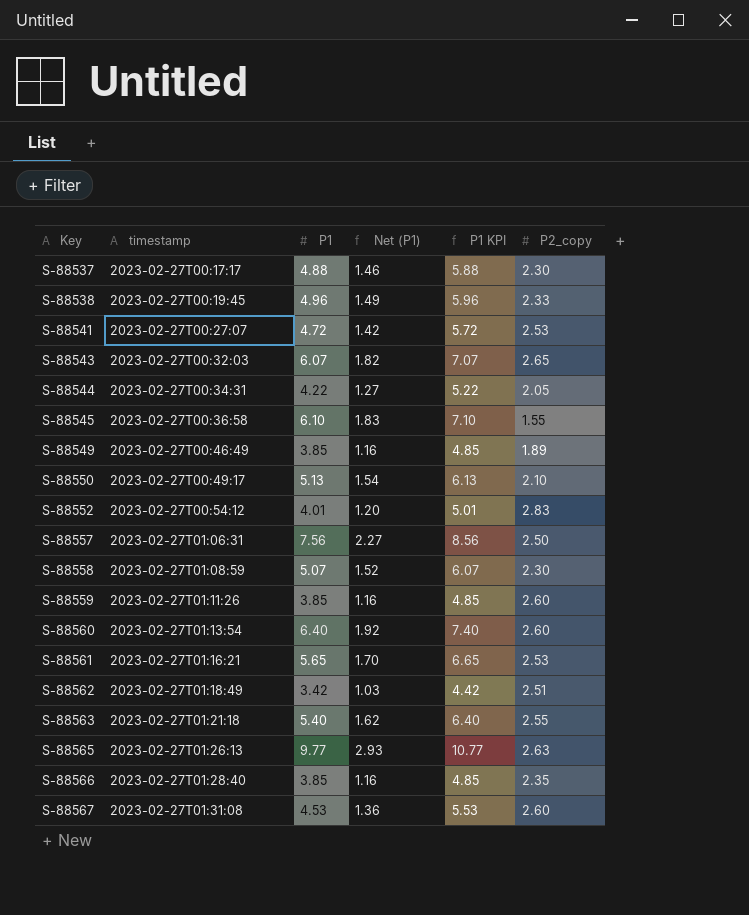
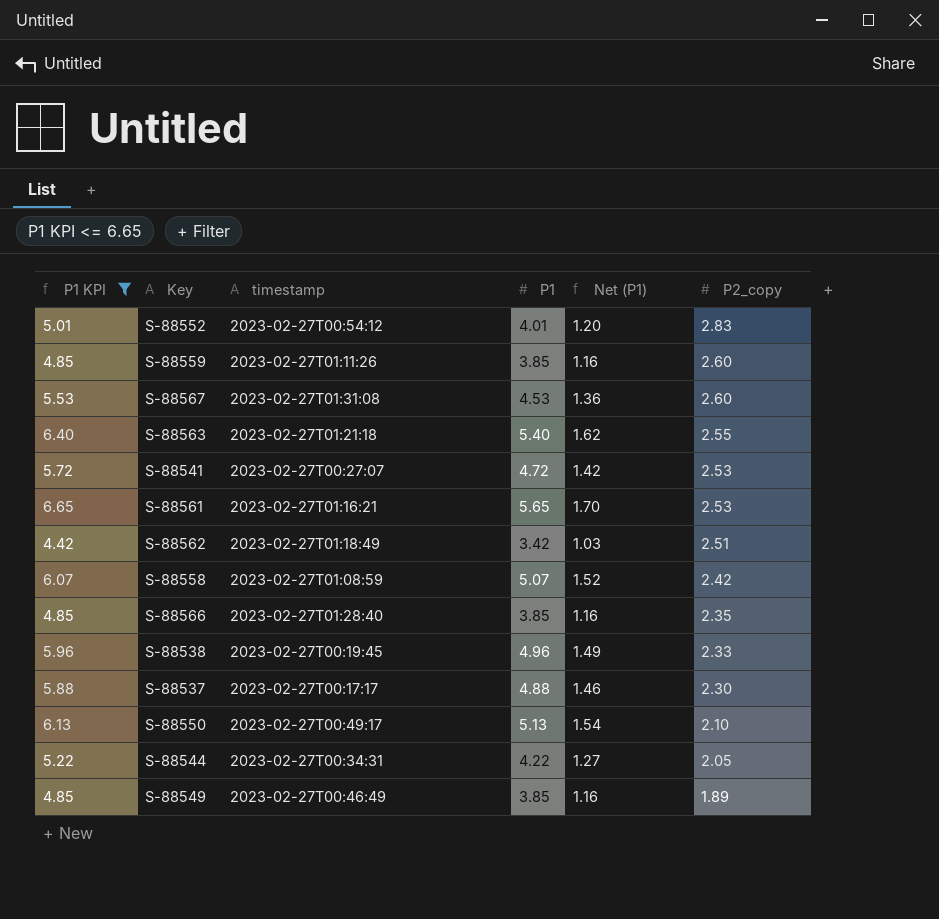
filter: none -> P1 KPI <= 6.65
row order: Key ascending -> P2_copy descending
column P1 KPI | position: 5 -> 1
S-88558 | P2_copy: 2.30 -> 2.42

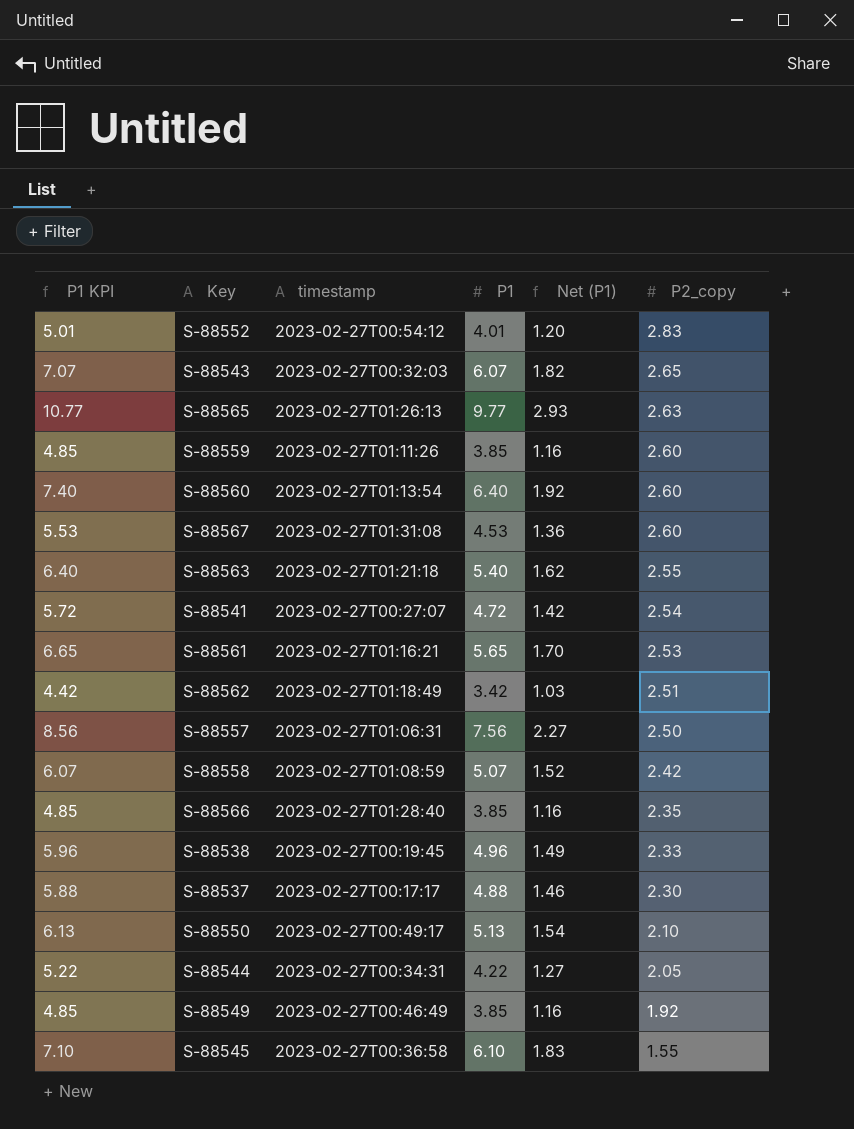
filter: P1 KPI <= 6.65 -> none
S-88541 | P2_copy: 2.53 -> 2.54
S-88549 | P2_copy: 1.89 -> 1.92

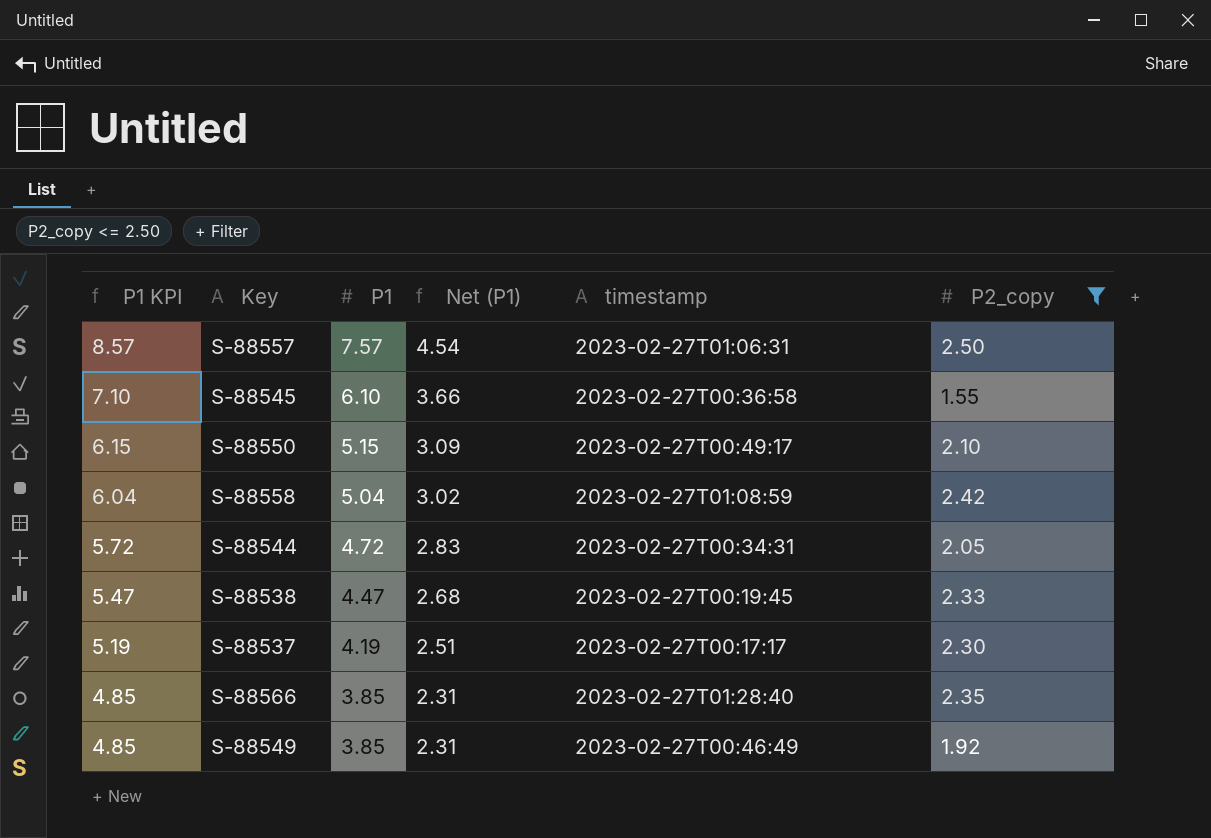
filter: none -> P2_copy <= 2.50
row order: P2_copy descending -> P1 KPI descending
column Net (P1) | formula: [P1] * 0.3 -> [P1] * 0.6
column timestamp | position: 3 -> 5
S-88557 | P1 KPI: 8.56 -> 8.57
S-88557 | P1: 7.56 -> 7.57
S-88550 | P1 KPI: 6.13 -> 6.15
S-88550 | P1: 5.13 -> 5.15
S-88558 | P1 KPI: 6.07 -> 6.04
S-88558 | P1: 5.07 -> 5.04
S-88544 | P1 KPI: 5.22 -> 5.72
S-88544 | P1: 4.22 -> 4.72
S-88538 | P1 KPI: 5.96 -> 5.47
S-88538 | P1: 4.96 -> 4.47
S-88537 | P1 KPI: 5.88 -> 5.19
S-88537 | P1: 4.88 -> 4.19

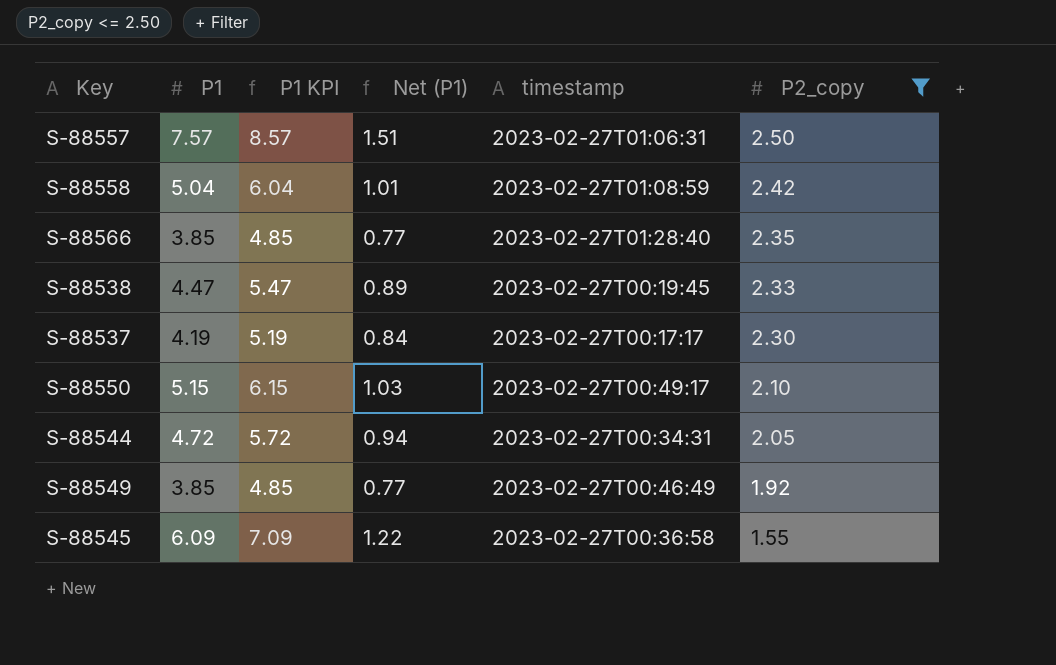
row order: P1 KPI descending -> P2_copy descending
column P1 KPI | position: 1 -> 3
column Net (P1) | formula: [P1] * 0.6 -> [P1] * 0.2
S-88545 | P1: 6.10 -> 6.09
S-88545 | P1 KPI: 7.10 -> 7.09

